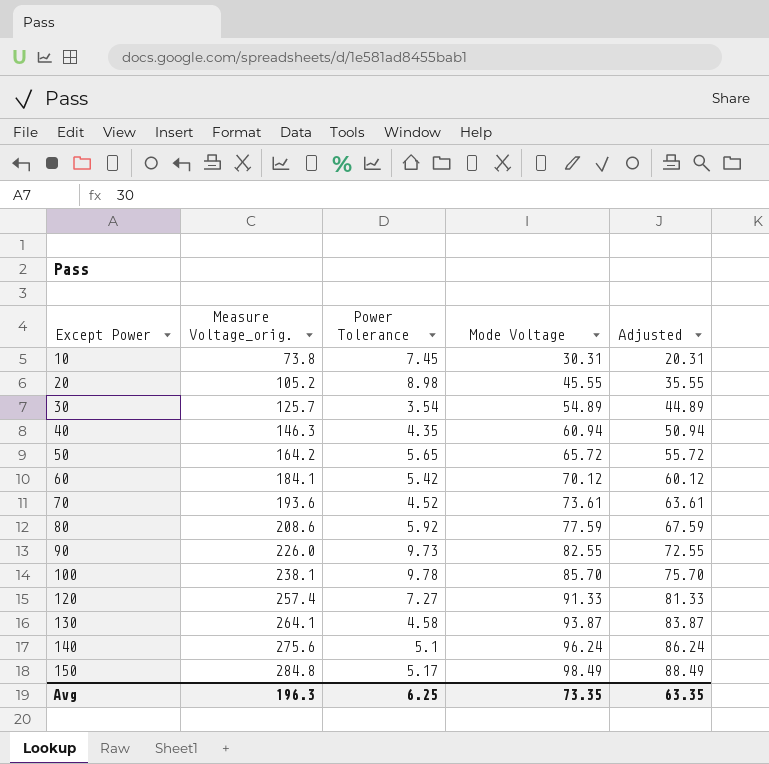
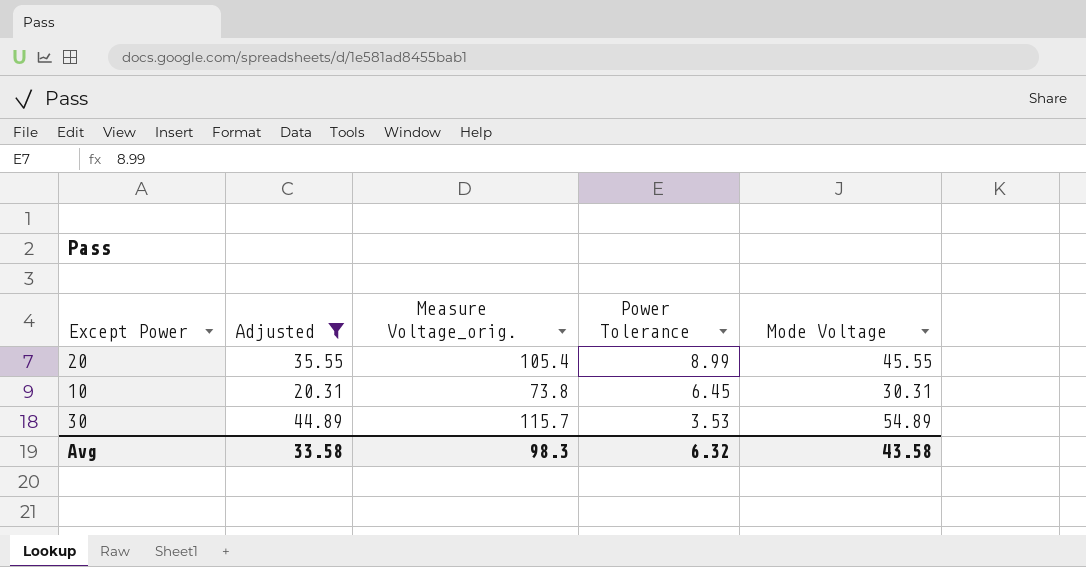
filter: none -> Adjusted <= 44.89
row order: Except Power ascending -> Power Tolerance descending
column Adjusted | position: 5 -> 2
20 | Measure Voltage_orig.: 105.2 -> 105.4
20 | Power Tolerance: 8.98 -> 8.99
10 | Power Tolerance: 7.45 -> 6.45
30 | Measure Voltage_orig.: 125.7 -> 115.7
30 | Power Tolerance: 3.54 -> 3.53
Avg | Adjusted: 63.35 -> 33.58
Avg | Measure Voltage_orig.: 196.3 -> 98.3
Avg | Power Tolerance: 6.25 -> 6.32
Avg | Mode Voltage: 73.35 -> 43.58

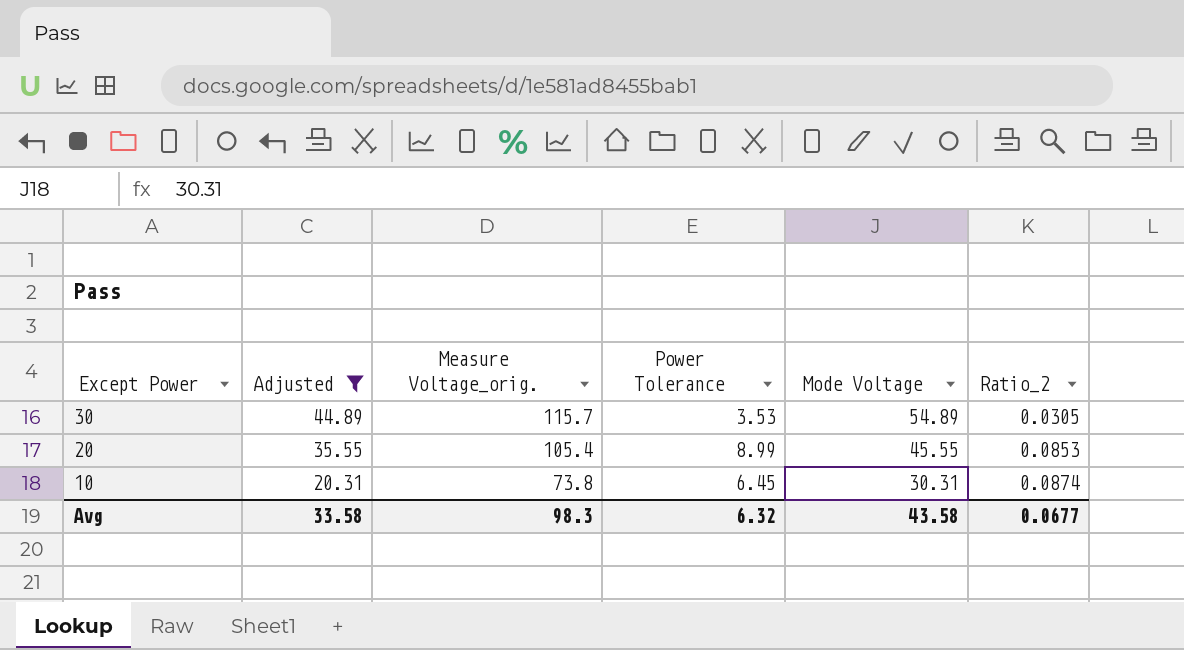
row order: Power Tolerance descending -> Except Power descending
column Ratio_2 | formula: none -> [Power Tolerance] / [Measure Voltage_orig.]

